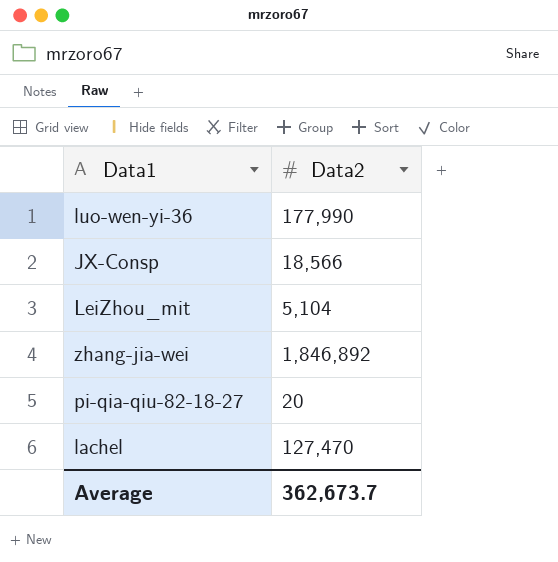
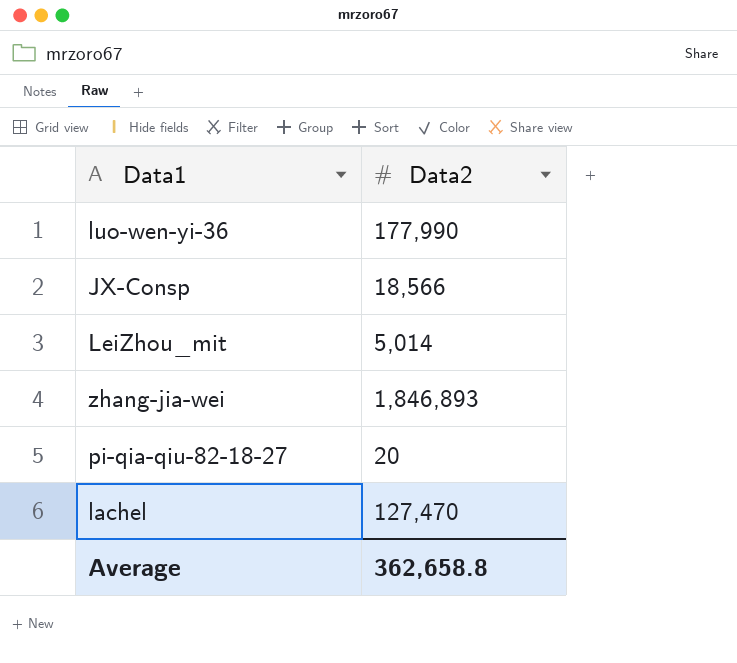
LeiZhou_mit | Data2: 5,104 -> 5,014
zhang-jia-wei | Data2: 1,846,892 -> 1,846,893
Average | Data2: 362,673.7 -> 362,658.8

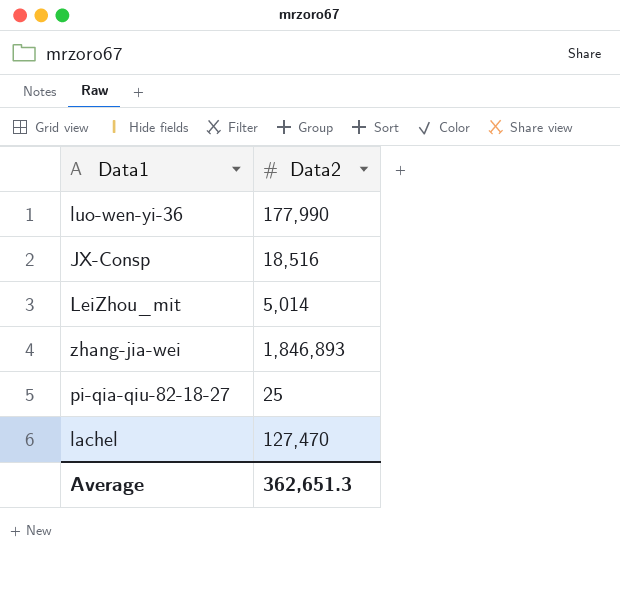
JX-Consp | Data2: 18,566 -> 18,516
pi-qia-qiu-82-18-27 | Data2: 20 -> 25
Average | Data2: 362,658.8 -> 362,651.3

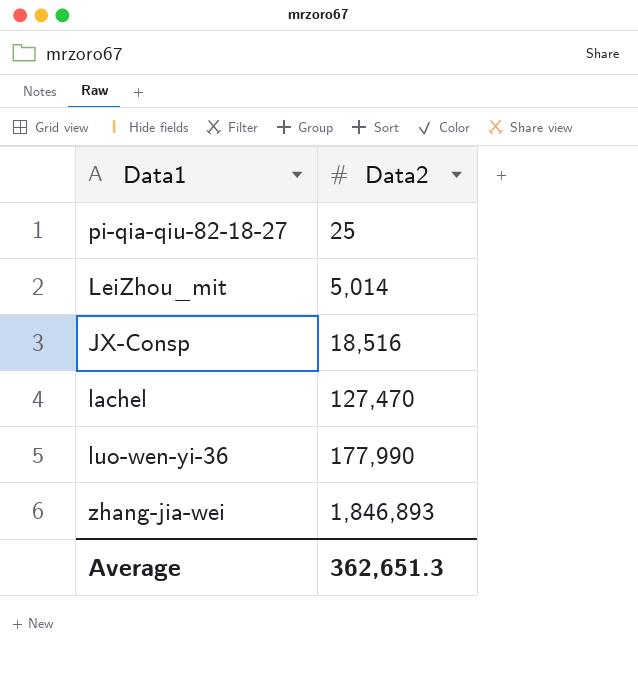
row order: none -> Data2 ascending

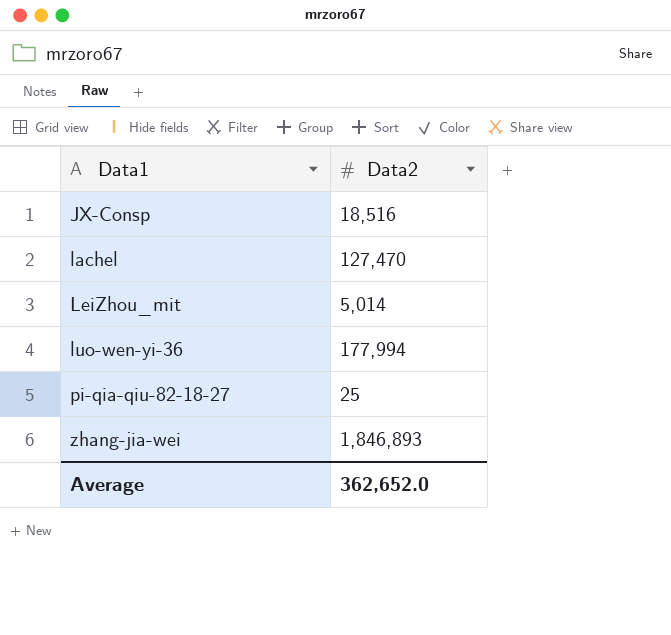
row order: Data2 ascending -> Data1 ascending
luo-wen-yi-36 | Data2: 177,990 -> 177,994
Average | Data2: 362,651.3 -> 362,652.0

